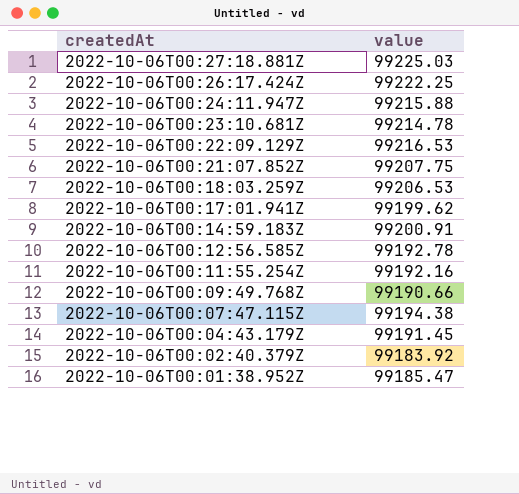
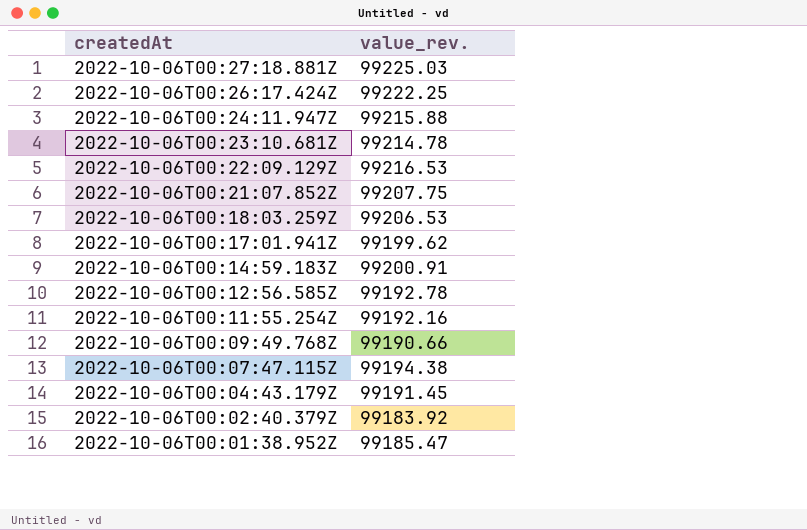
column name: value -> value_rev.

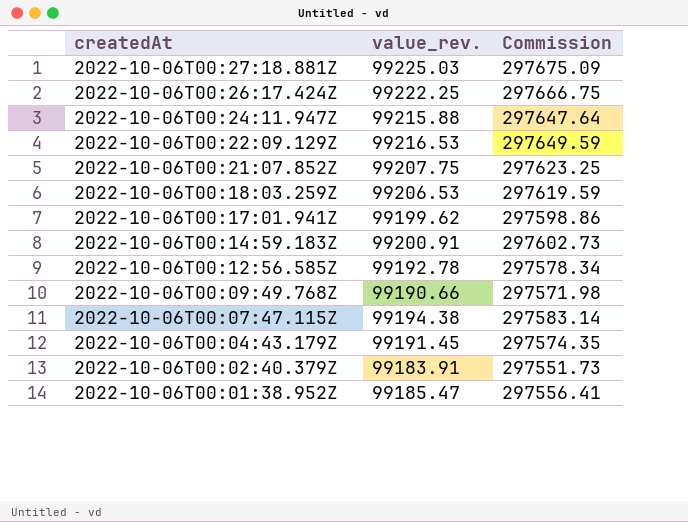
column Commission | formula: none -> [value_rev.] * 3
row 2022-10-06T00:23:10.681Z: 99214.78 -> none
row 2022-10-06T00:11:55.254Z: 99192.16 -> none
2022-10-06T00:02:40.379Z | value_rev.: 99183.92 -> 99183.91

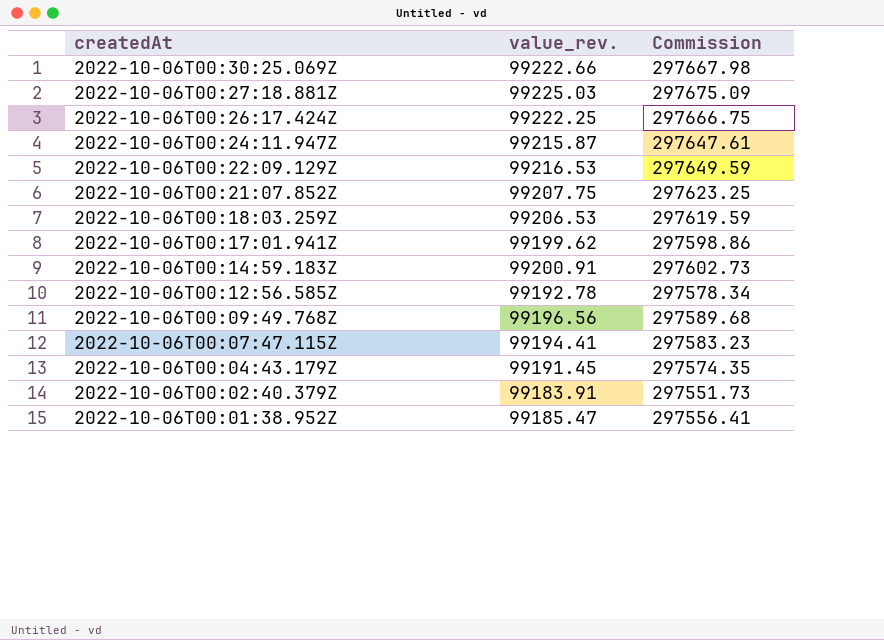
row 2022-10-06T00:30:25.069Z: none -> 99222.66 | 297667.98
2022-10-06T00:24:11.947Z | value_rev.: 99215.88 -> 99215.87
2022-10-06T00:24:11.947Z | Commission: 297647.64 -> 297647.61
2022-10-06T00:09:49.768Z | value_rev.: 99190.66 -> 99196.56
2022-10-06T00:09:49.768Z | Commission: 297571.98 -> 297589.68
2022-10-06T00:07:47.115Z | value_rev.: 99194.38 -> 99194.41
2022-10-06T00:07:47.115Z | Commission: 297583.14 -> 297583.23

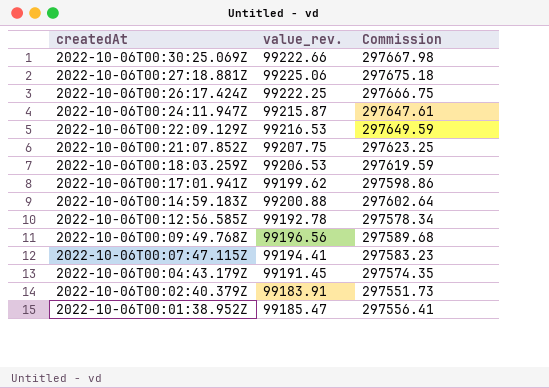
2022-10-06T00:27:18.881Z | value_rev.: 99225.03 -> 99225.06
2022-10-06T00:27:18.881Z | Commission: 297675.09 -> 297675.18
2022-10-06T00:14:59.183Z | value_rev.: 99200.91 -> 99200.88
2022-10-06T00:14:59.183Z | Commission: 297602.73 -> 297602.64

